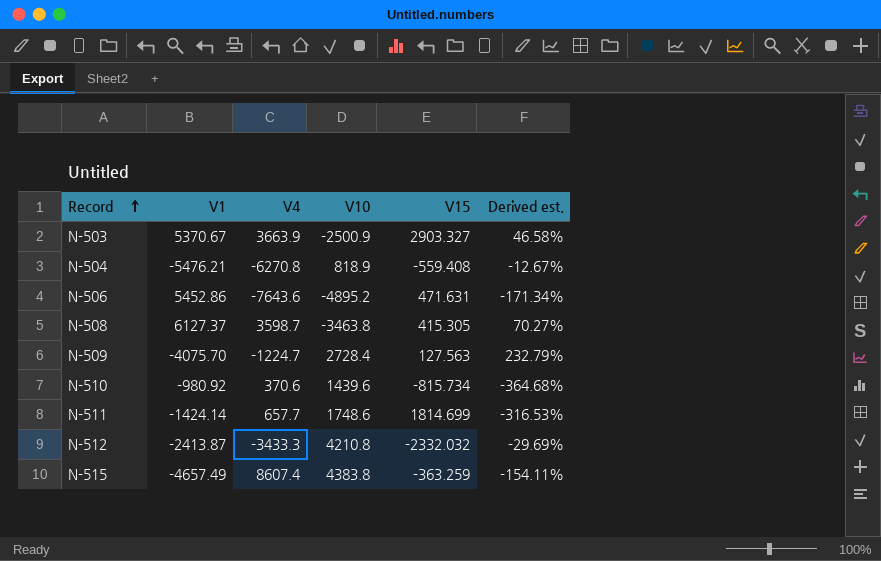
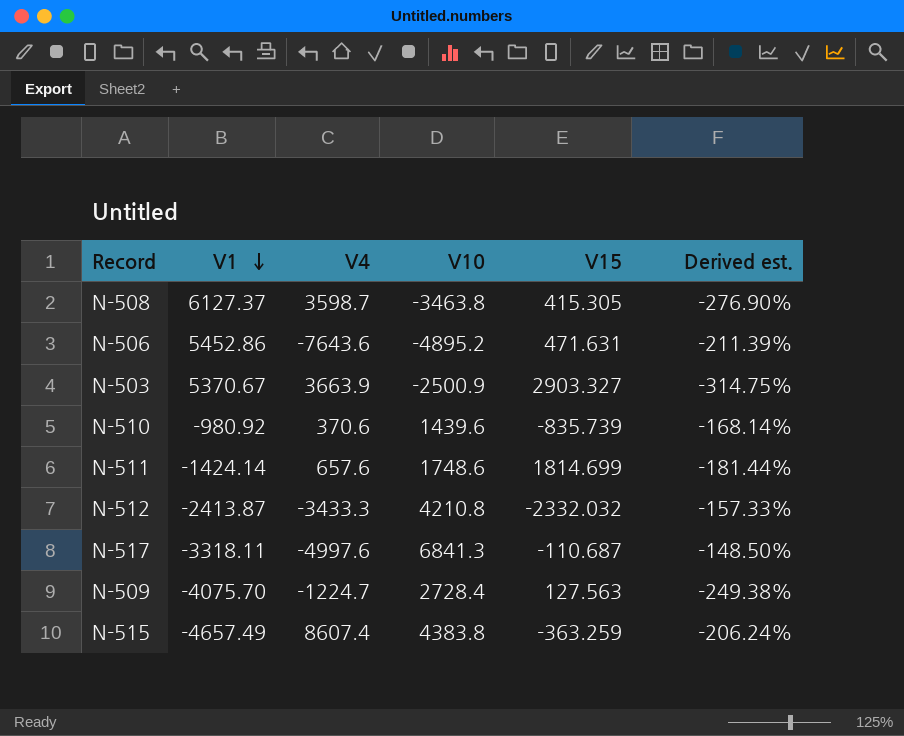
row order: Record ascending -> V1 descending
column Derived est. | formula: ([V1] - [V4]) / [V4] -> ([V1] - [V10]) / [V10]
row N-504: -5476.21 | -6270.8 | 818.9 | -559.408 | -12.67% -> none
N-510 | V15: -815.734 -> -835.739
N-511 | V4: 657.7 -> 657.6
row N-517: none -> -3318.11 | -4997.6 | 6841.3 | -110.687 | -148.50%

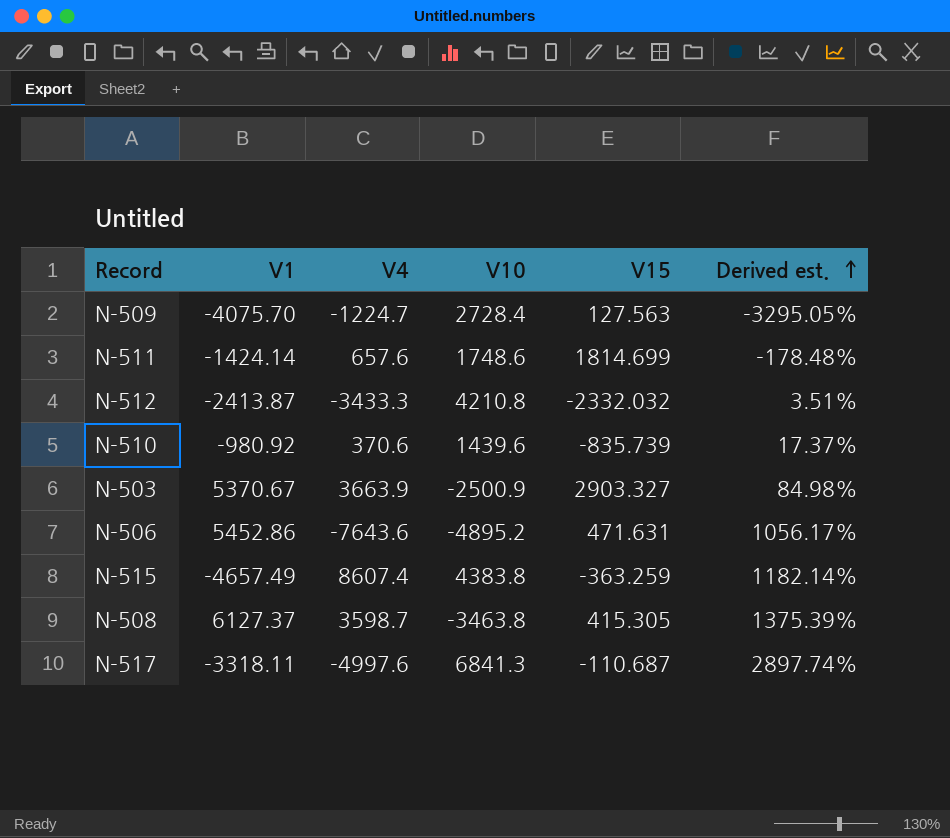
row order: V1 descending -> Derived est. ascending
column Derived est. | formula: ([V1] - [V10]) / [V10] -> ([V1] - [V15]) / [V15]

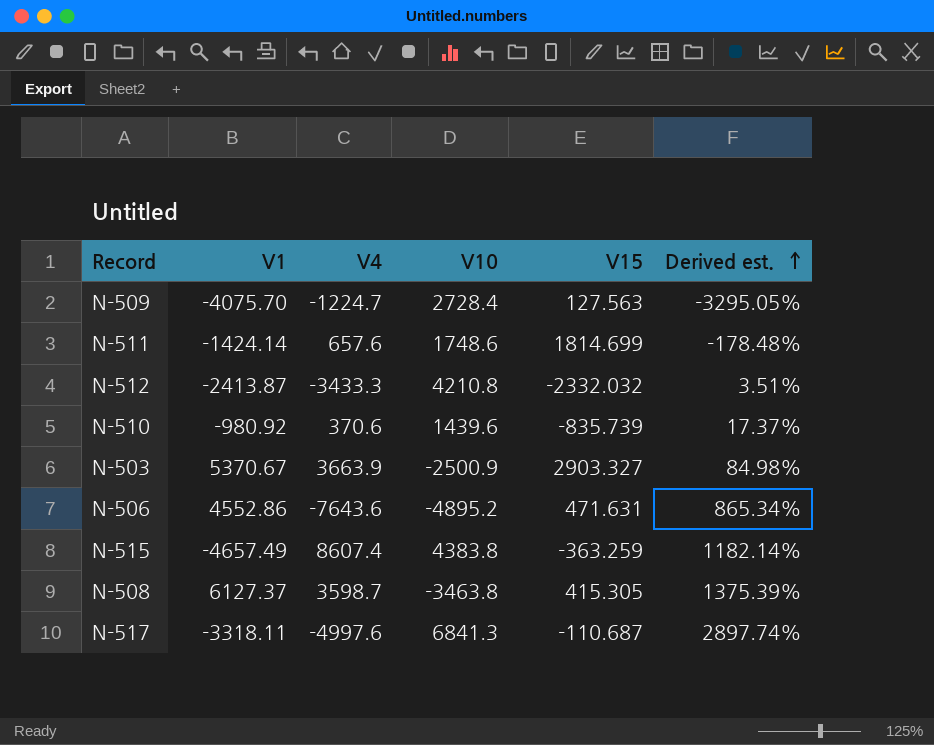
N-506 | V1: 5452.86 -> 4552.86
N-506 | Derived est.: 1056.17% -> 865.34%

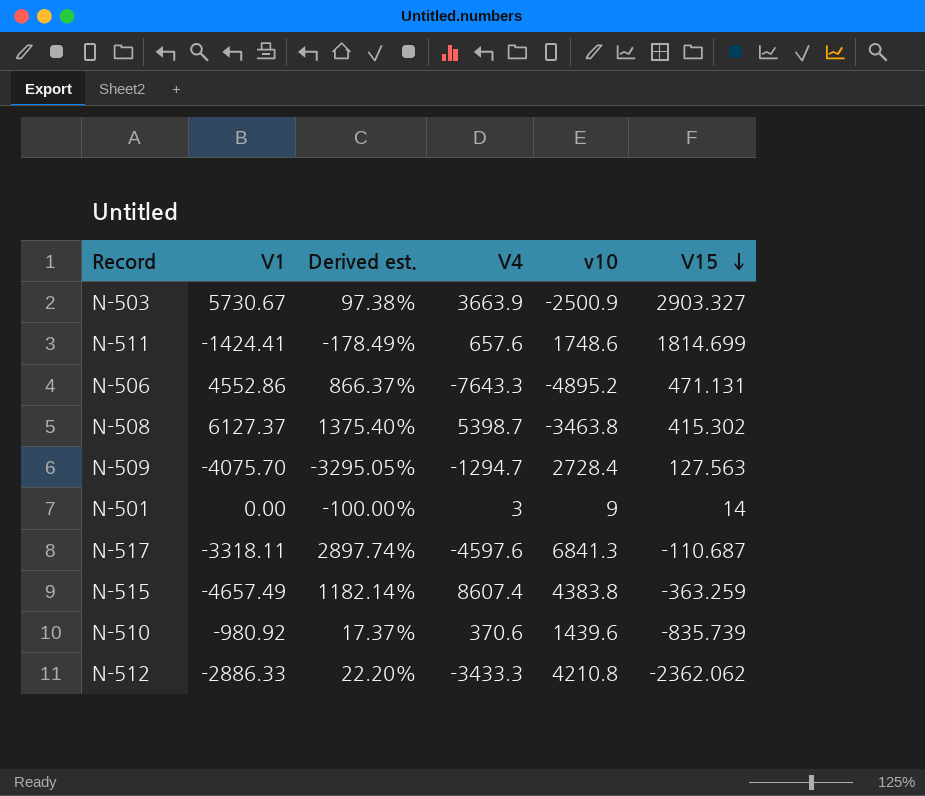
row order: Derived est. ascending -> V15 descending
column Derived est. | position: 6 -> 3
column name: V10 -> v10
N-503 | V1: 5370.67 -> 5730.67
N-503 | Derived est.: 84.98% -> 97.38%
N-511 | V1: -1424.14 -> -1424.41
N-511 | Derived est.: -178.48% -> -178.49%
N-506 | Derived est.: 865.34% -> 866.37%
N-506 | V4: -7643.6 -> -7643.3
N-506 | V15: 471.631 -> 471.131
N-508 | Derived est.: 1375.39% -> 1375.40%
N-508 | V4: 3598.7 -> 5398.7
N-508 | V15: 415.305 -> 415.302
N-509 | V4: -1224.7 -> -1294.7
row N-501: none -> 0.00 | -100.00% | 3 | 9 | 14
N-517 | V4: -4997.6 -> -4597.6
N-512 | V1: -2413.87 -> -2886.33
N-512 | Derived est.: 3.51% -> 22.20%
N-512 | V15: -2332.032 -> -2362.062

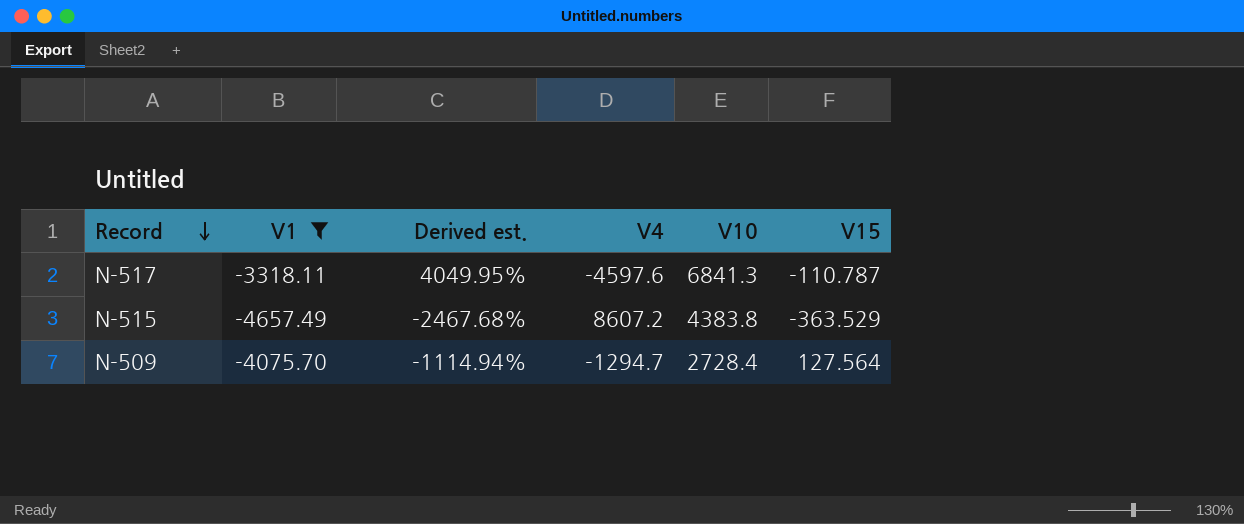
filter: none -> V1 <= -3318.11
row order: V15 descending -> Record descending
column Derived est. | formula: ([V1] - [V15]) / [V15] -> ([V4] - [V15]) / [V15]
column name: v10 -> V10
N-517 | V15: -110.687 -> -110.787
N-515 | V4: 8607.4 -> 8607.2
N-515 | V15: -363.259 -> -363.529
N-509 | V15: 127.563 -> 127.564

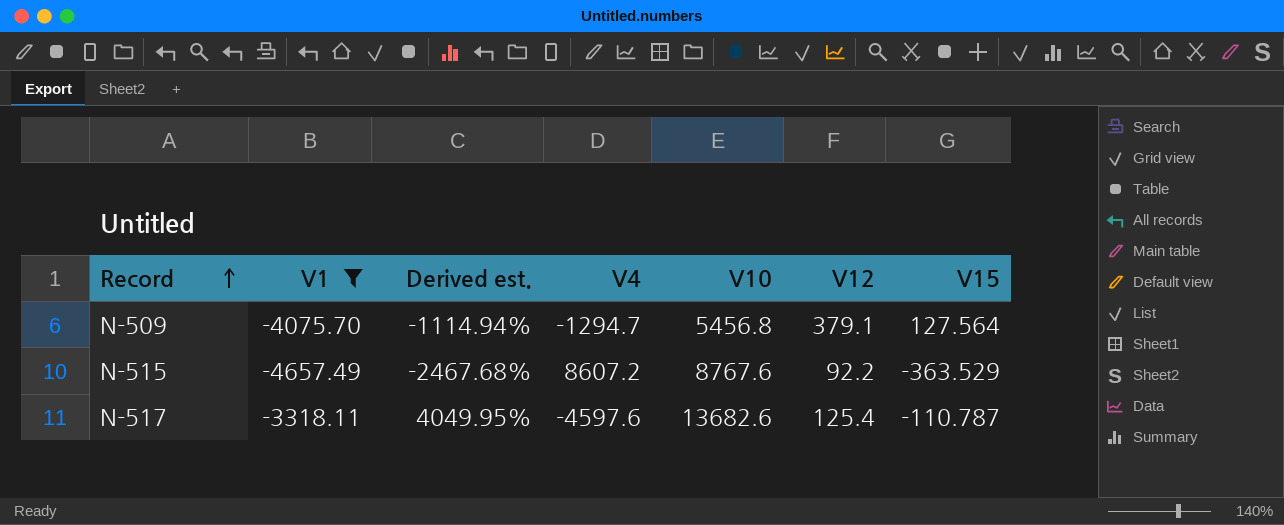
row order: Record descending -> Record ascending
column V12 | position: none -> 6
N-509 | V10: 2728.4 -> 5456.8
N-515 | V10: 4383.8 -> 8767.6
N-517 | V10: 6841.3 -> 13682.6

